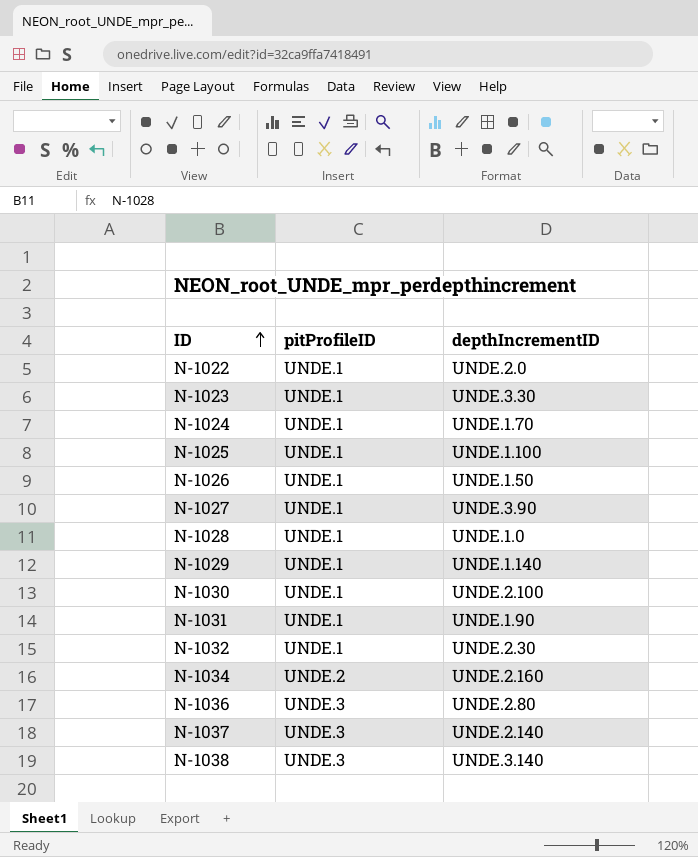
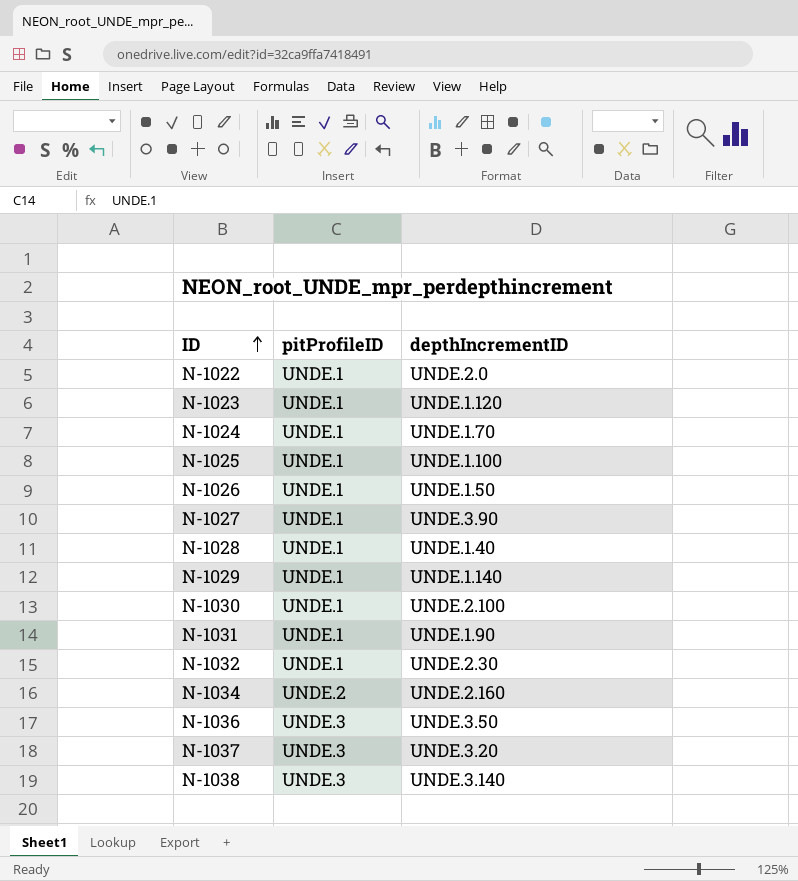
N-1023 | depthIncrementID: UNDE.3.30 -> UNDE.1.120
N-1028 | depthIncrementID: UNDE.1.0 -> UNDE.1.40
N-1036 | depthIncrementID: UNDE.2.80 -> UNDE.3.50
N-1037 | depthIncrementID: UNDE.2.140 -> UNDE.3.20

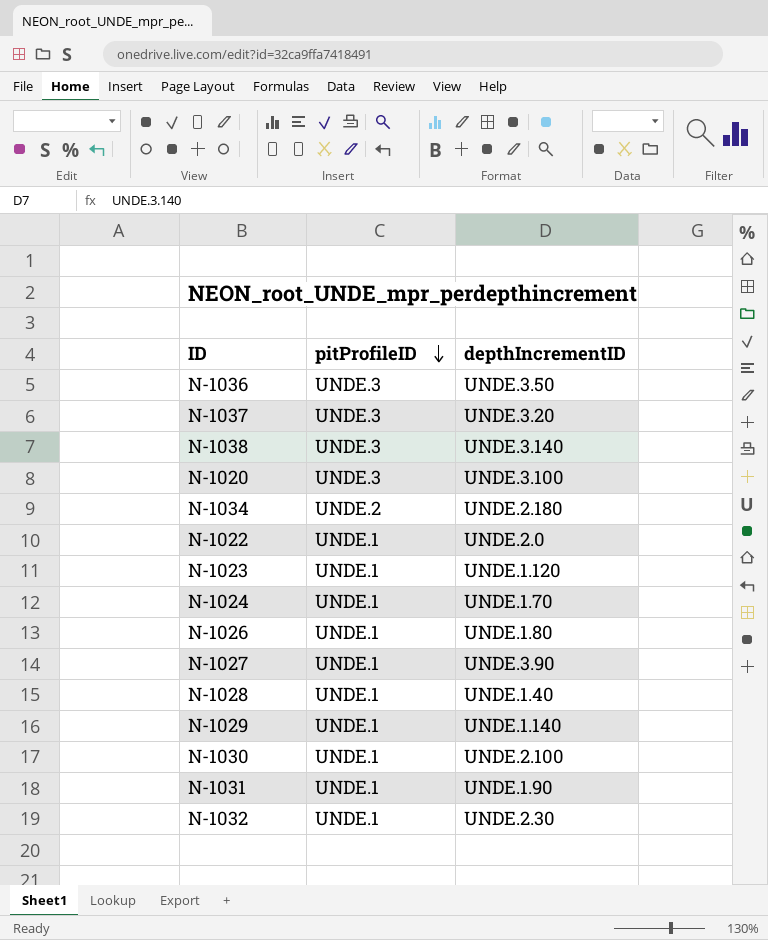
row order: ID ascending -> pitProfileID descending
row N-1025: UNDE.1 | UNDE.1.100 -> none
row N-1020: none -> UNDE.3 | UNDE.3.100
N-1034 | depthIncrementID: UNDE.2.160 -> UNDE.2.180
N-1026 | depthIncrementID: UNDE.1.50 -> UNDE.1.80

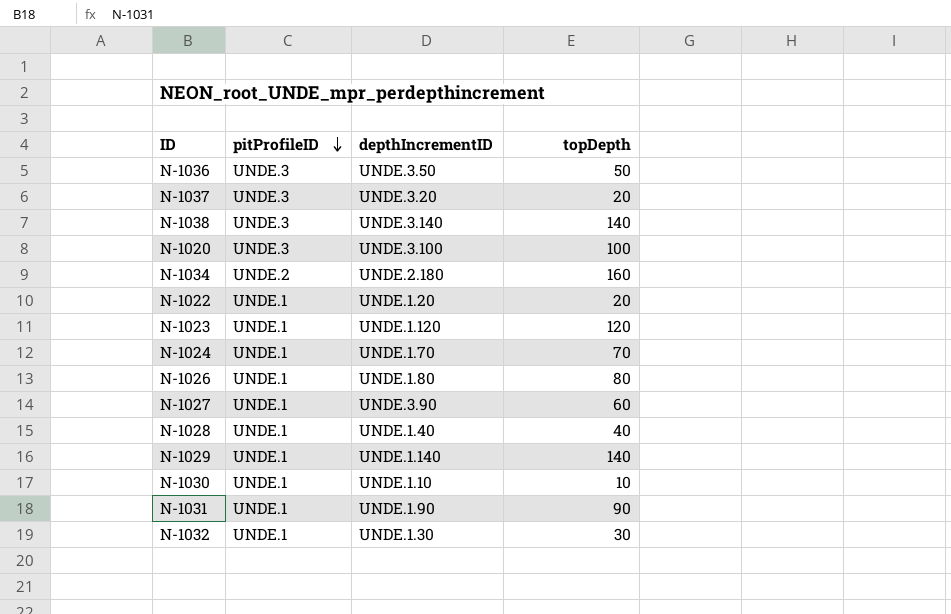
column topDepth | position: none -> 4
N-1022 | depthIncrementID: UNDE.2.0 -> UNDE.1.20
N-1030 | depthIncrementID: UNDE.2.100 -> UNDE.1.10
N-1032 | depthIncrementID: UNDE.2.30 -> UNDE.1.30

